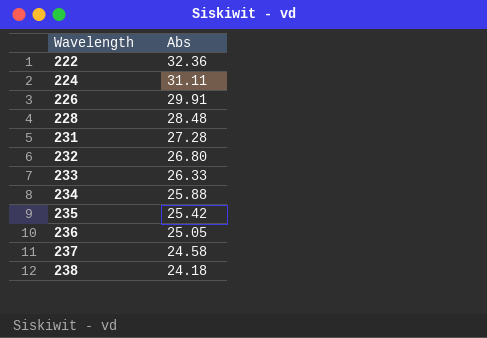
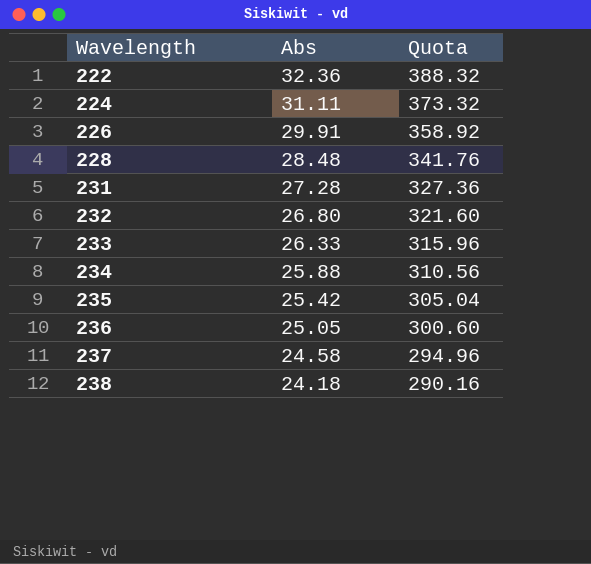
column Quota | formula: none -> [Abs] * 12

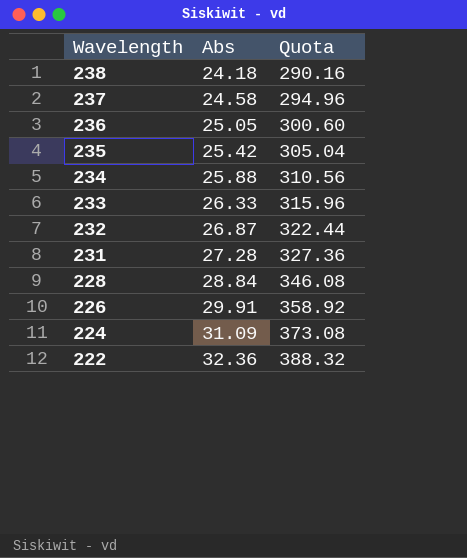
row order: Wavelength ascending -> Wavelength descending
232 | Abs: 26.80 -> 26.87
232 | Quota: 321.60 -> 322.44
228 | Abs: 28.48 -> 28.84
228 | Quota: 341.76 -> 346.08
224 | Abs: 31.11 -> 31.09
224 | Quota: 373.32 -> 373.08

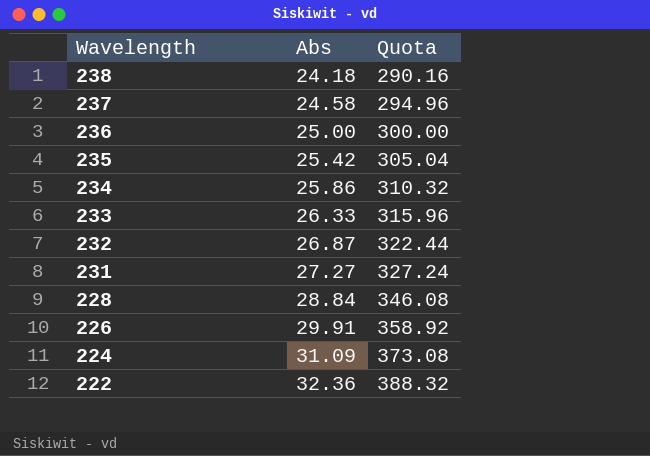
236 | Abs: 25.05 -> 25.00
236 | Quota: 300.60 -> 300.00
234 | Abs: 25.88 -> 25.86
234 | Quota: 310.56 -> 310.32
231 | Abs: 27.28 -> 27.27
231 | Quota: 327.36 -> 327.24

